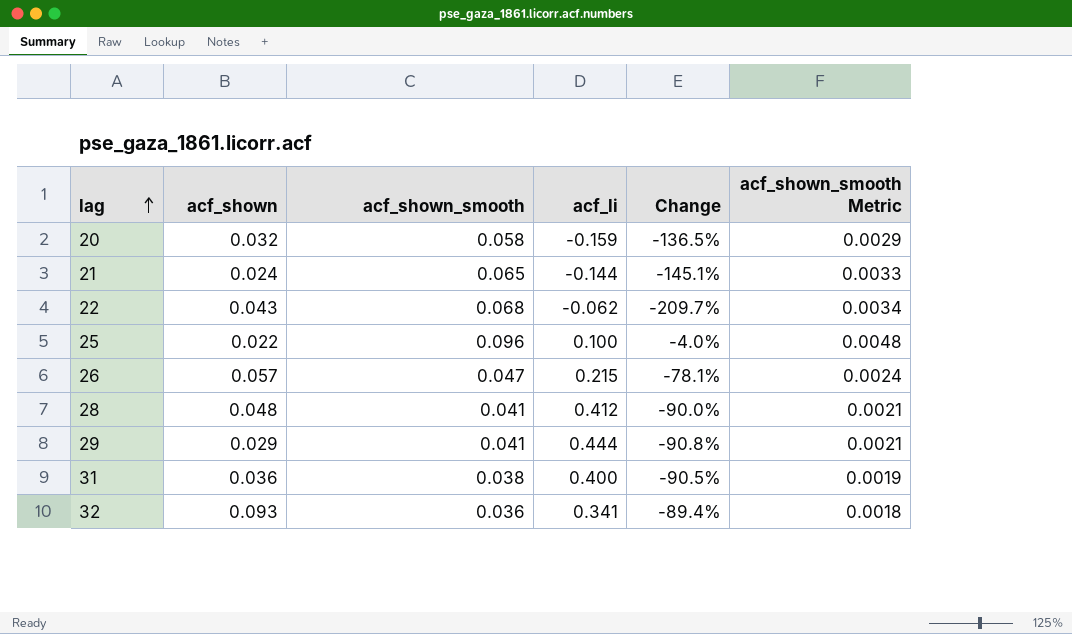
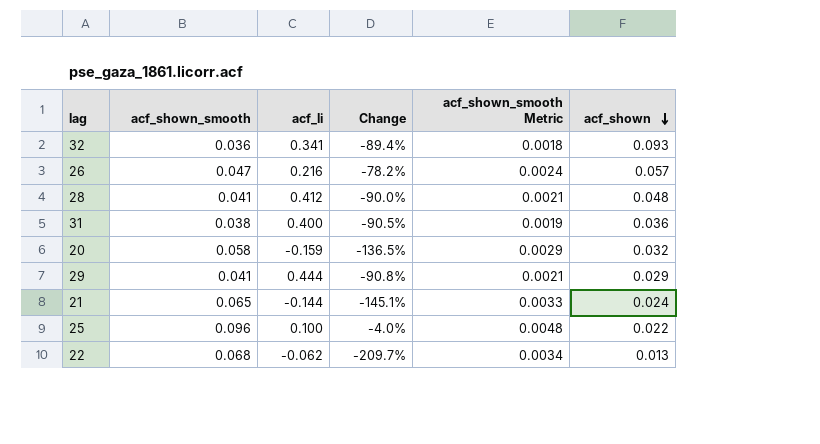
row order: lag ascending -> acf_shown descending
column acf_shown | position: 2 -> 6
26 | acf_li: 0.215 -> 0.216
26 | Change: -78.1% -> -78.2%
22 | acf_shown: 0.043 -> 0.013

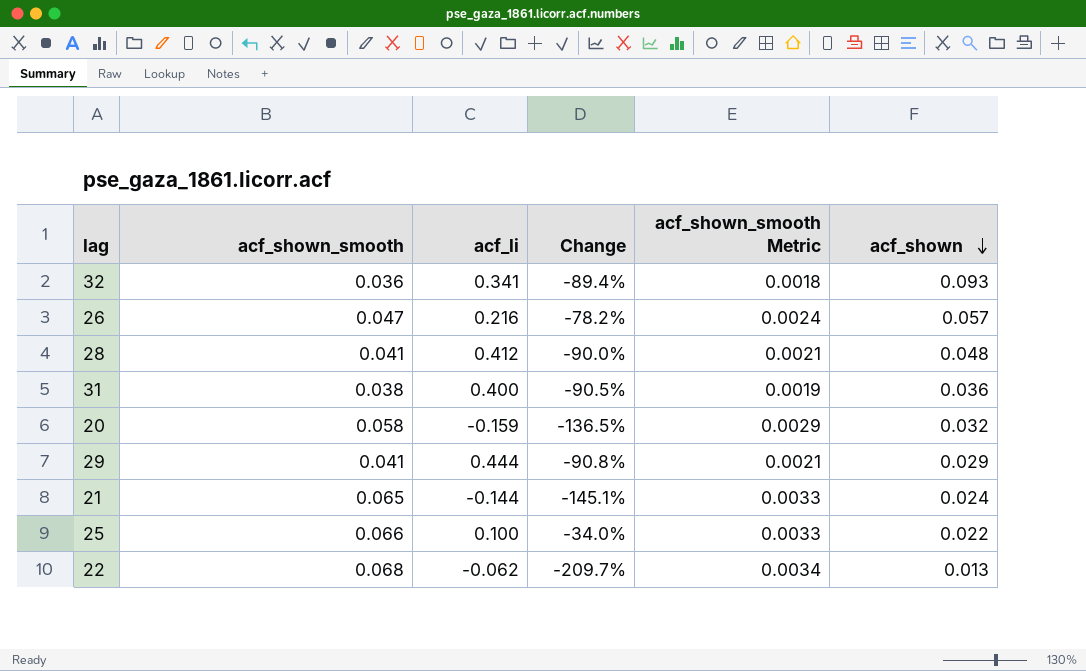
25 | acf_shown_smooth: 0.096 -> 0.066
25 | Change: -4.0% -> -34.0%
25 | acf_shown_smooth Metric: 0.0048 -> 0.0033

